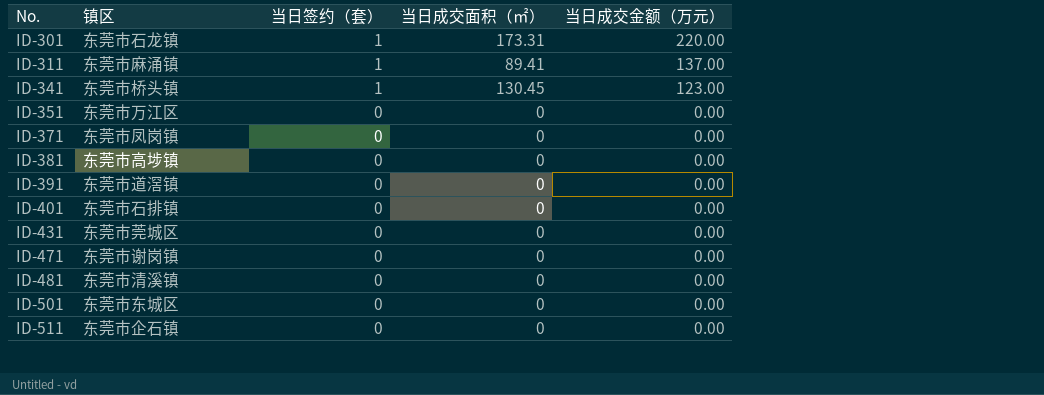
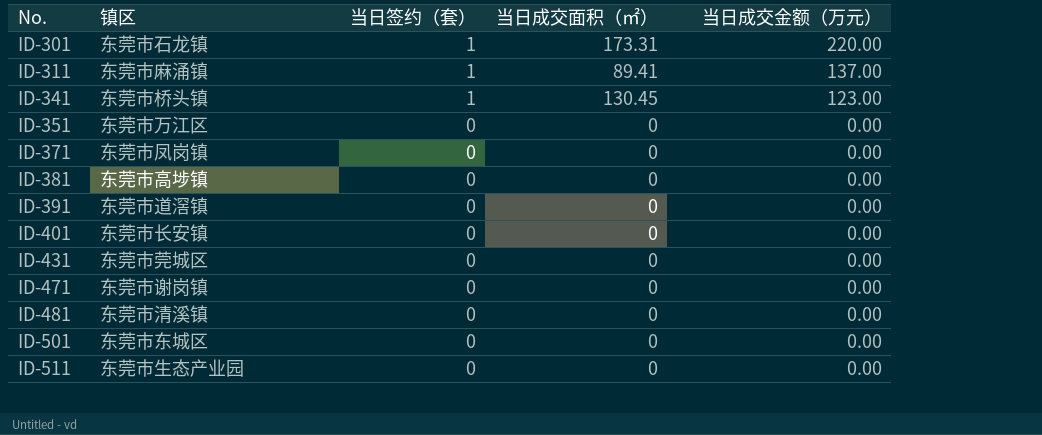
ID-401 | 镇区: 东莞市石排镇 -> 东莞市长安镇
ID-511 | 镇区: 东莞市企石镇 -> 东莞市生态产业园

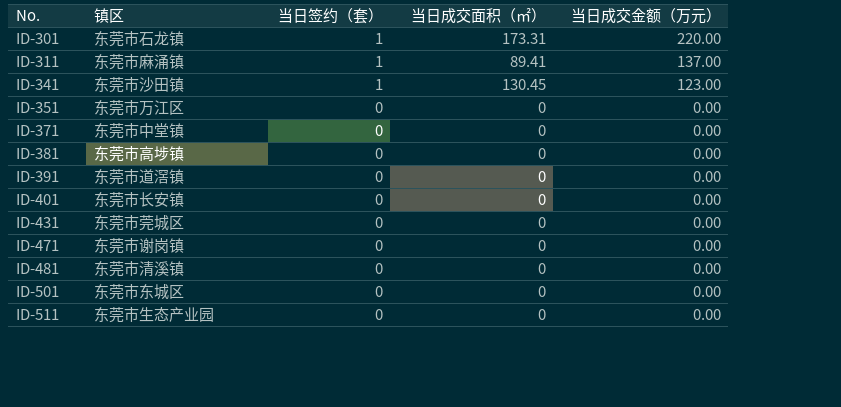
ID-341 | 镇区: 东莞市桥头镇 -> 东莞市沙田镇
ID-371 | 镇区: 东莞市凤岗镇 -> 东莞市中堂镇

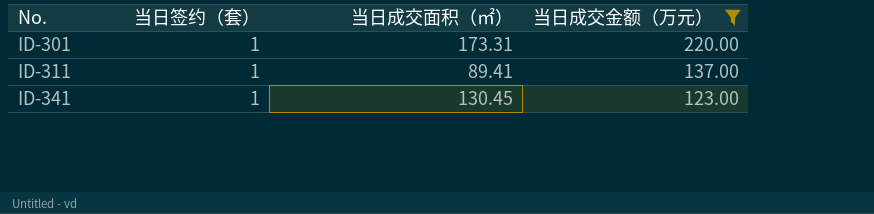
filter: none -> 当日成交金额（万元） != 0.00
column 镇区 | position: 2 -> none

